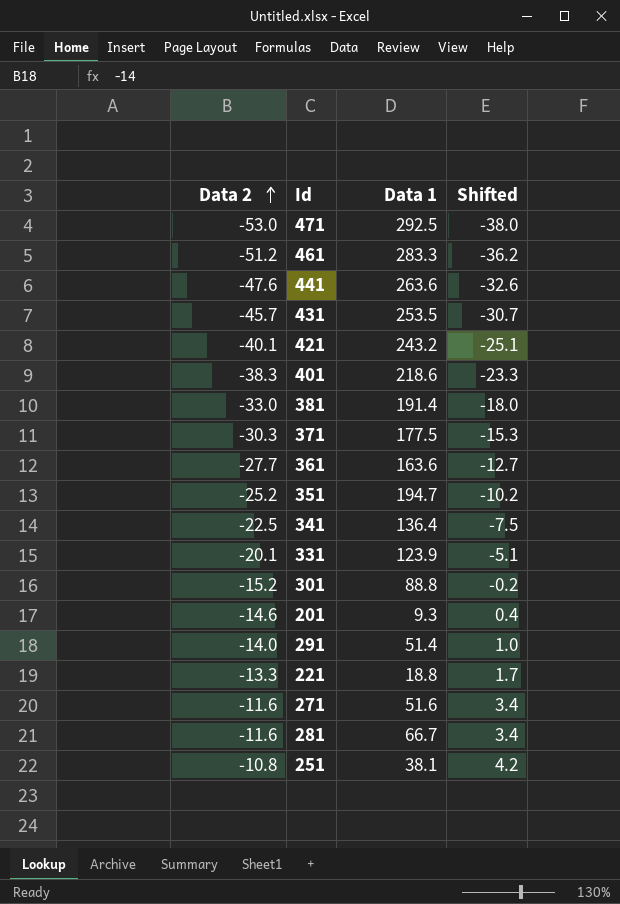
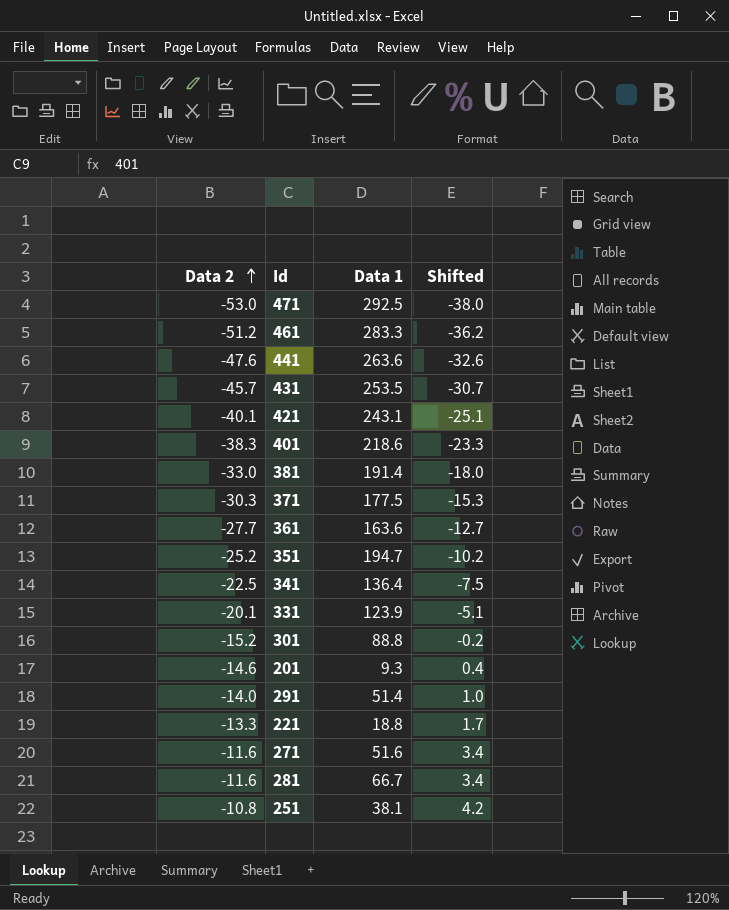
421 | Data 1: 243.2 -> 243.1

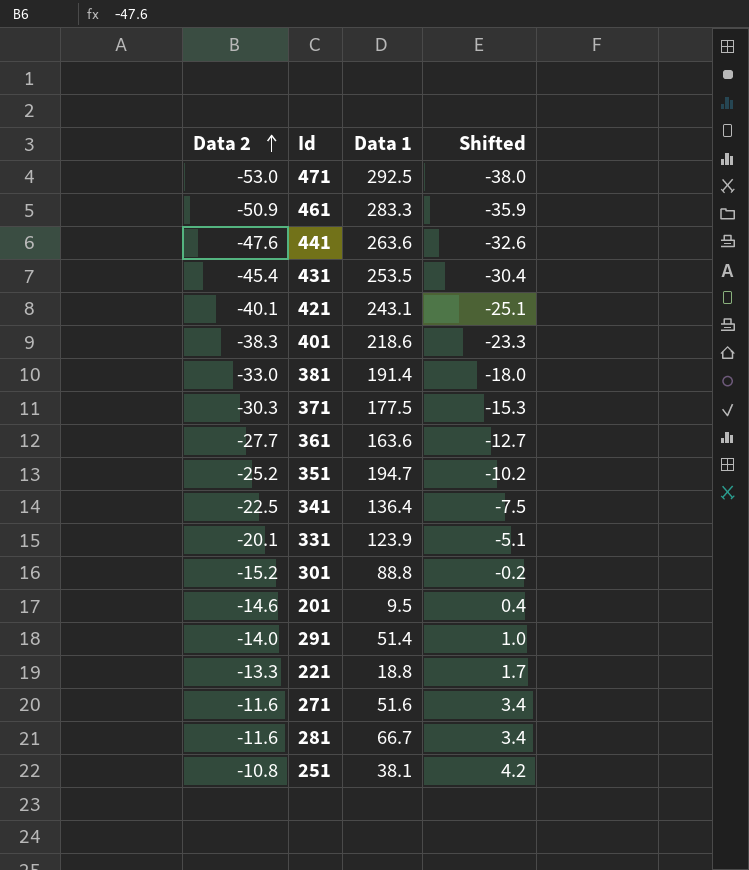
461 | Data 2: -51.2 -> -50.9
461 | Shifted: -36.2 -> -35.9
431 | Data 2: -45.7 -> -45.4
431 | Shifted: -30.7 -> -30.4
201 | Data 1: 9.3 -> 9.5

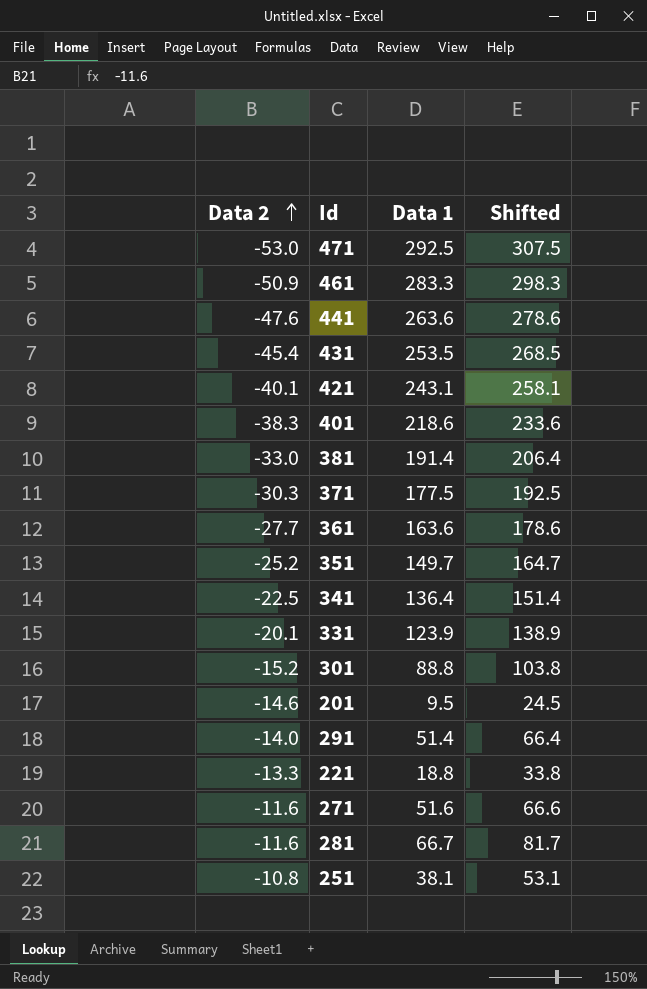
column Shifted | formula: [Data 2] + 15 -> [Data 1] + 15
351 | Data 1: 194.7 -> 149.7

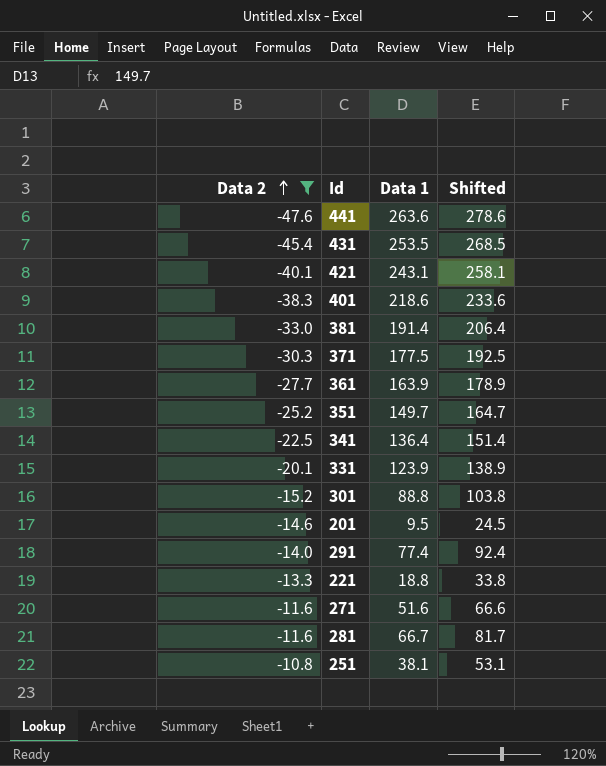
filter: none -> Data 2 >= -47.6
361 | Data 1: 163.6 -> 163.9
361 | Shifted: 178.6 -> 178.9
291 | Data 1: 51.4 -> 77.4
291 | Shifted: 66.4 -> 92.4

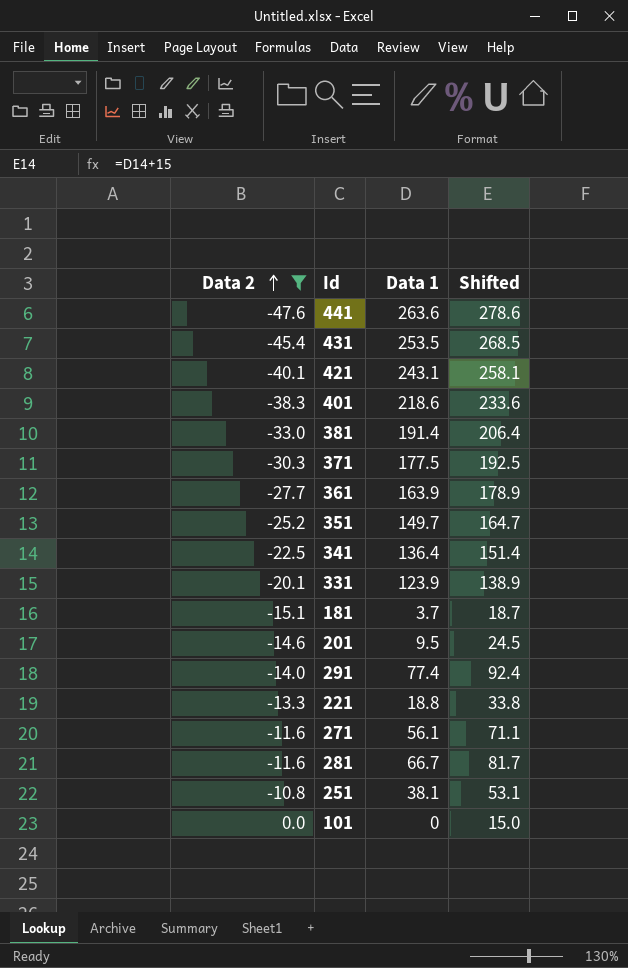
row 301: -15.2 | 88.8 | 103.8 -> none
row 181: none -> -15.1 | 3.7 | 18.7
271 | Data 1: 51.6 -> 56.1
271 | Shifted: 66.6 -> 71.1
row 101: none -> 0.0 | 0 | 15.0

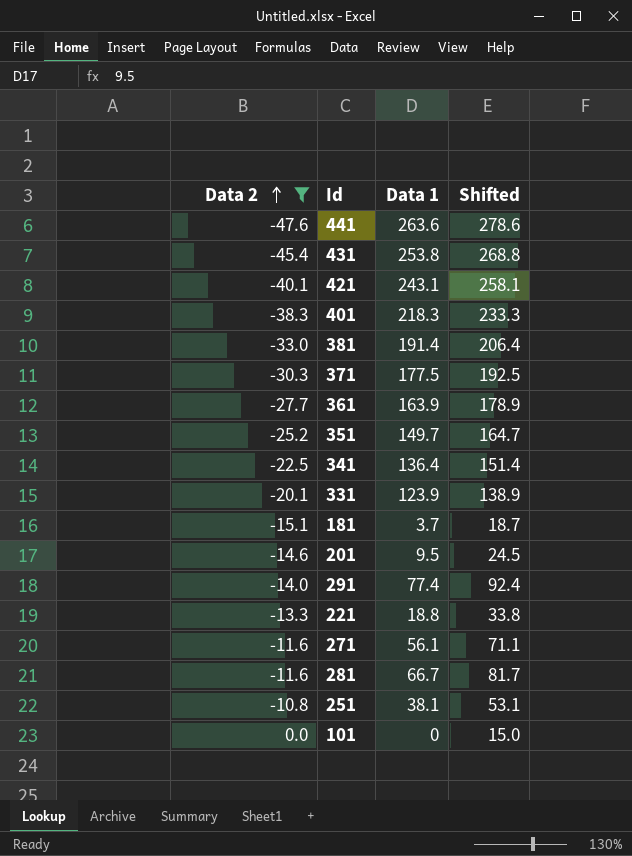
431 | Data 1: 253.5 -> 253.8
431 | Shifted: 268.5 -> 268.8
401 | Data 1: 218.6 -> 218.3
401 | Shifted: 233.6 -> 233.3

